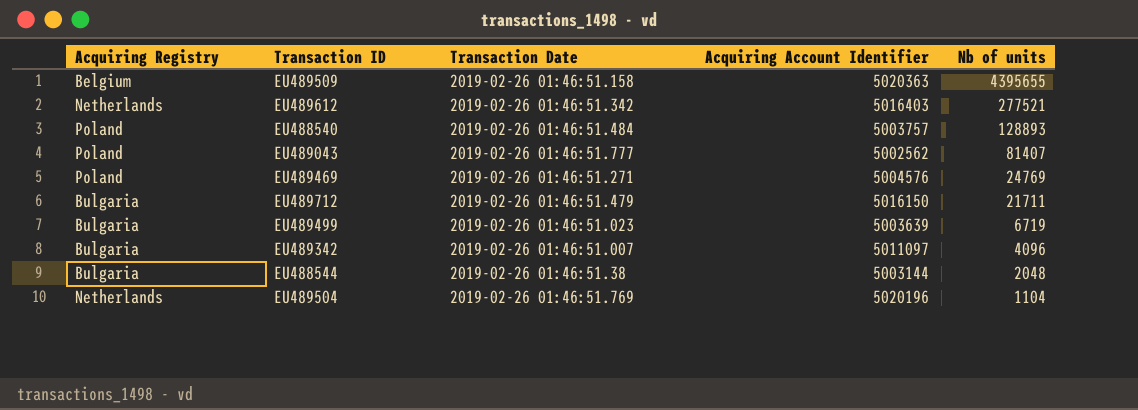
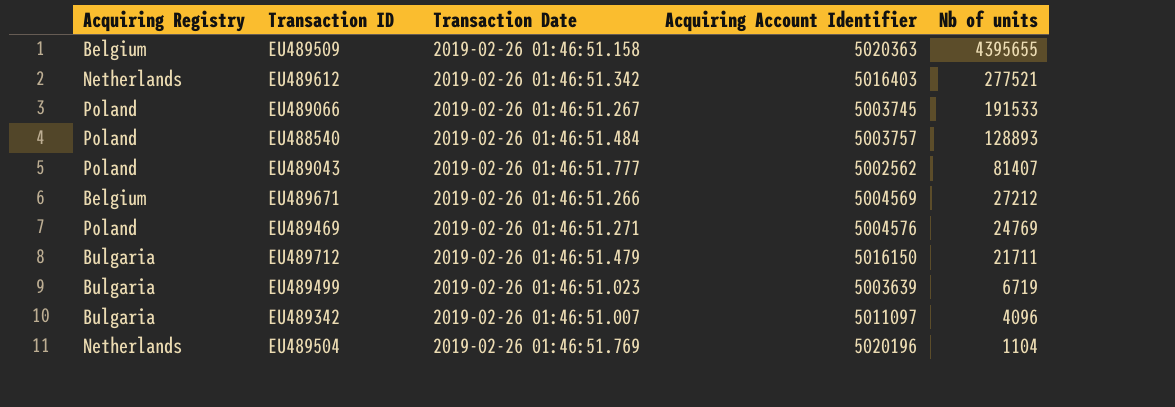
row EU488544: Bulgaria | 2019-02-26 01:46:51.38 | 5003144 | 2048 -> none
row EU489066: none -> Poland | 2019-02-26 01:46:51.267 | 5003745 | 191533
row EU489671: none -> Belgium | 2019-02-26 01:46:51.266 | 5004569 | 27212

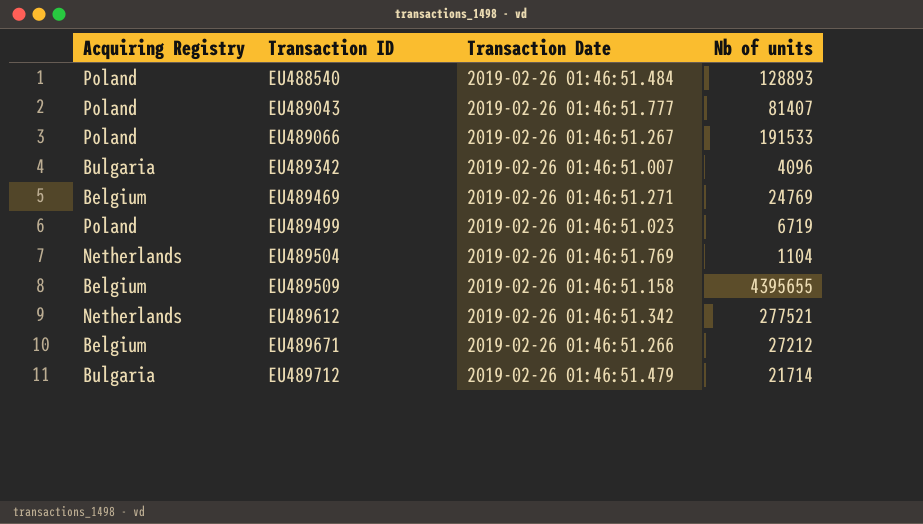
row order: Nb of units descending -> Transaction ID ascending
column Acquiring Account Identifier | position: 4 -> none
EU489469 | Acquiring Registry: Poland -> Belgium
EU489499 | Acquiring Registry: Bulgaria -> Poland
EU489712 | Nb of units: 21711 -> 21714

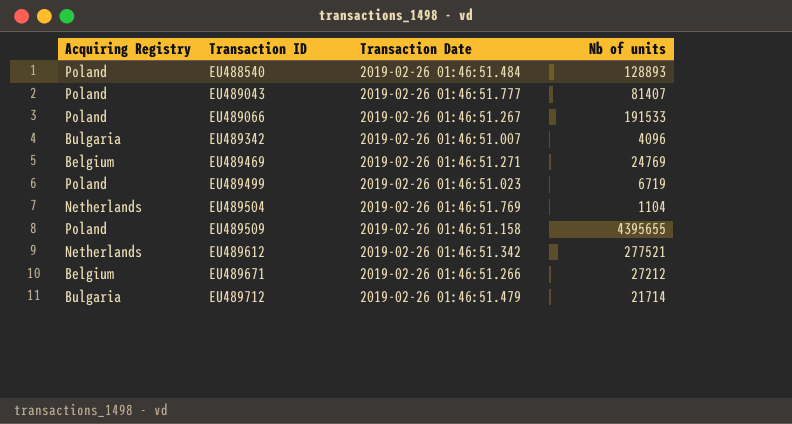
EU489509 | Acquiring Registry: Belgium -> Poland

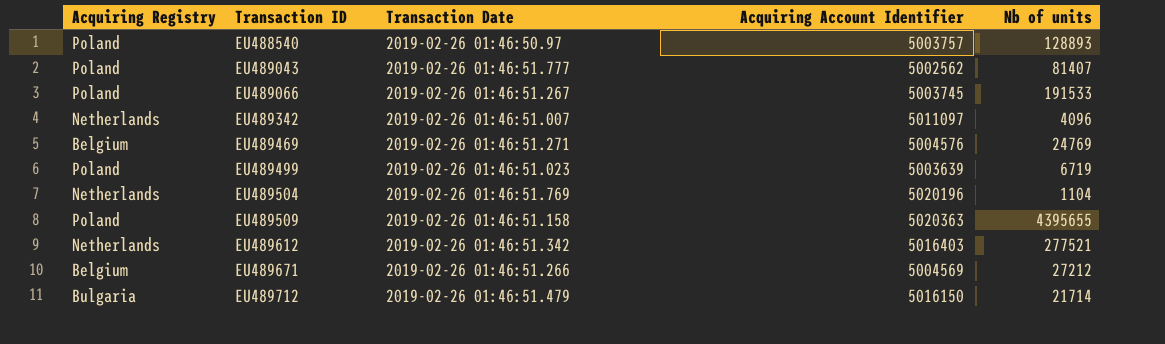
column Acquiring Account Identifier | position: none -> 4
EU488540 | Transaction Date: 2019-02-26 01:46:51.484 -> 2019-02-26 01:46:50.97
EU489342 | Acquiring Registry: Bulgaria -> Netherlands

